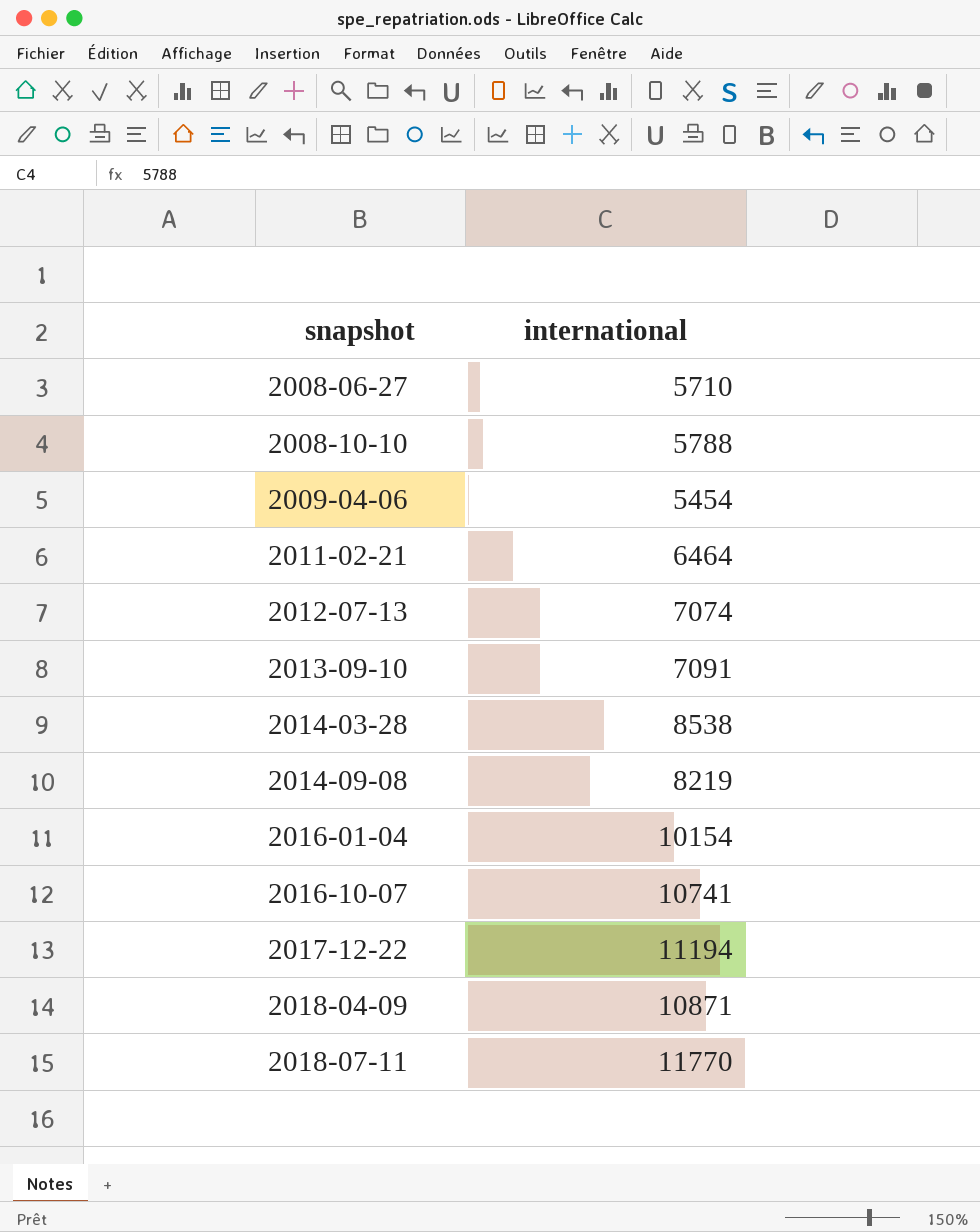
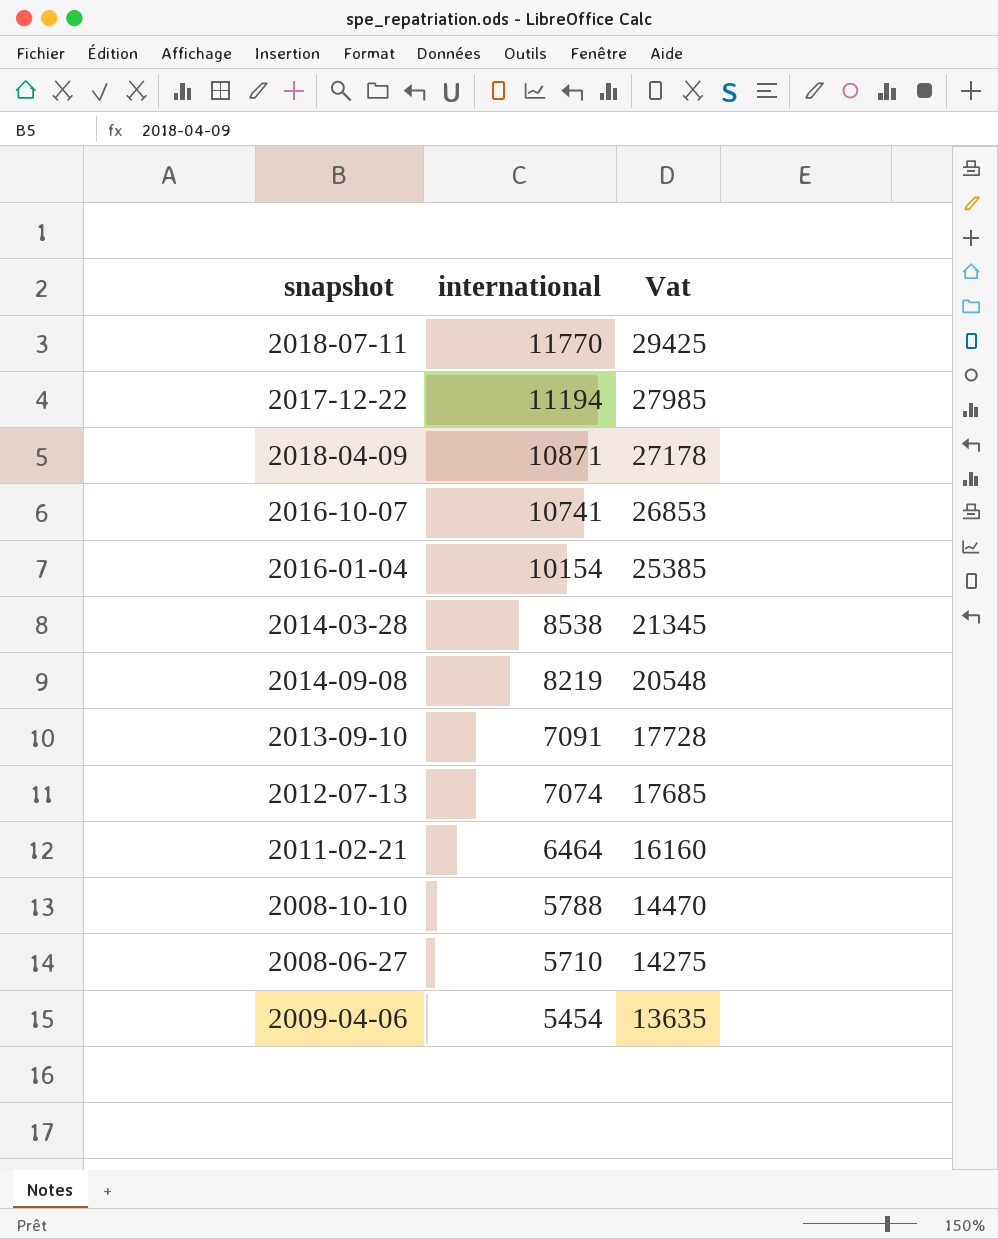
row order: snapshot ascending -> international descending
column Vat | formula: none -> [international] * 2.5

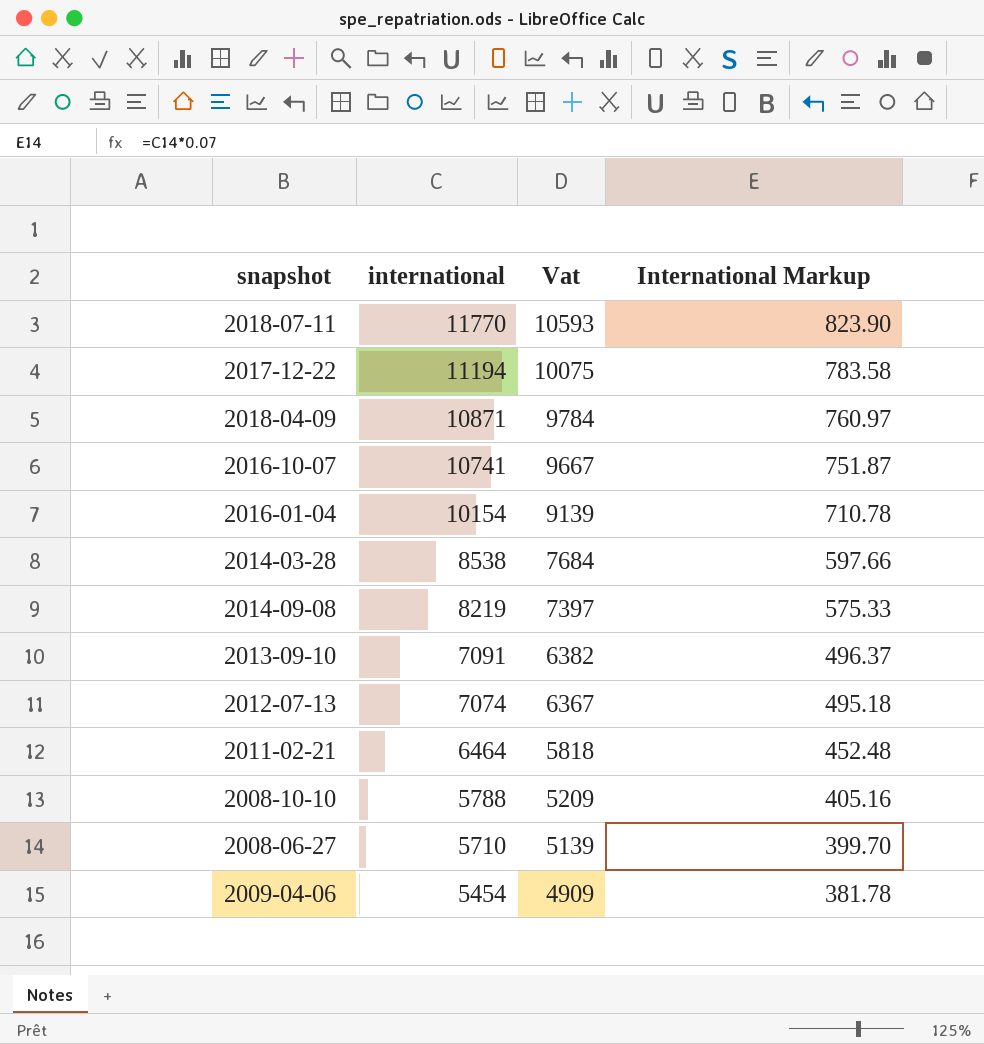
column Vat | formula: [international] * 2.5 -> [international] * 0.9
column International Markup | formula: none -> [international] * 0.07

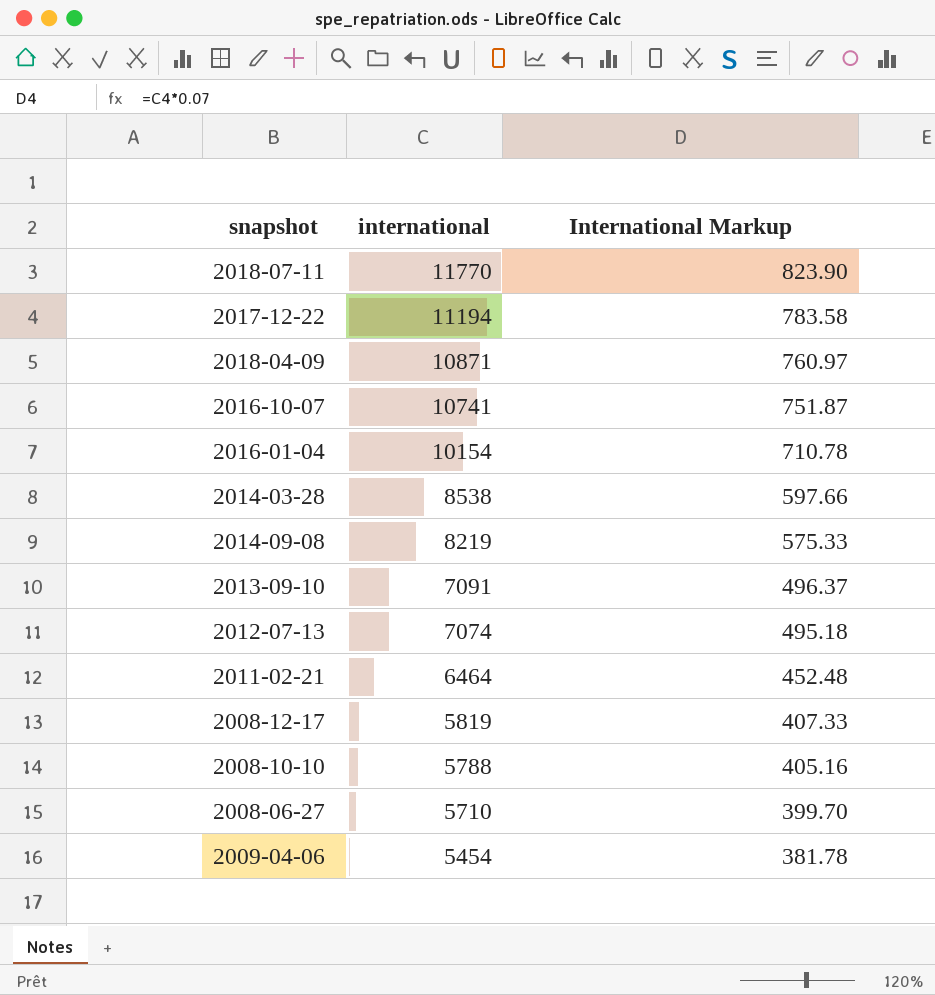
column Vat | formula: [international] * 0.9 -> none
row 2008-12-17: none -> 5819 | 407.33

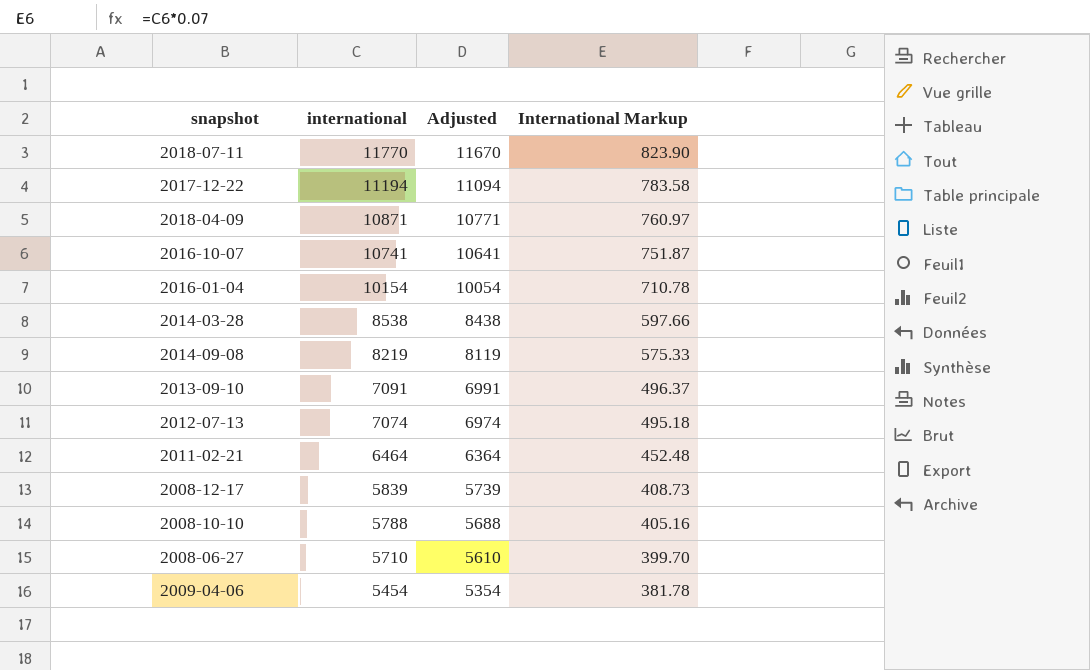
column Adjusted | formula: none -> [international] - 100
2008-12-17 | international: 5819 -> 5839
2008-12-17 | International Markup: 407.33 -> 408.73

